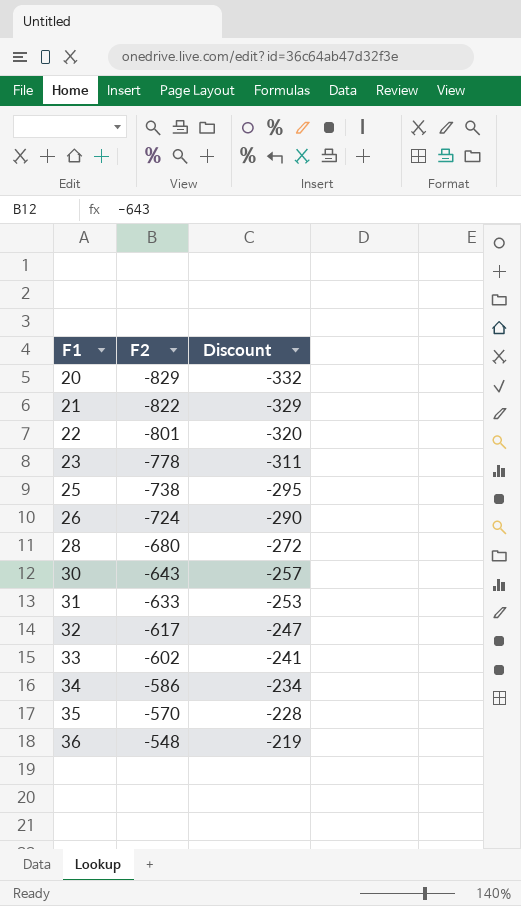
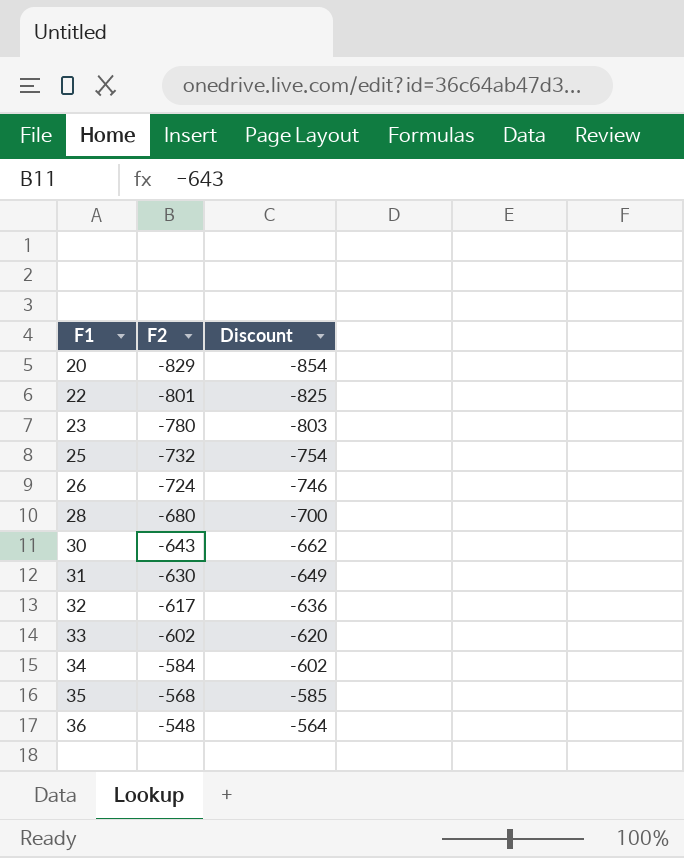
column Discount | formula: [F2] * 0.4 -> [F2] * 1.03
row 21: -822 | -329 -> none
23 | F2: -778 -> -780
25 | F2: -738 -> -732
31 | F2: -633 -> -630
34 | F2: -586 -> -584
35 | F2: -570 -> -568

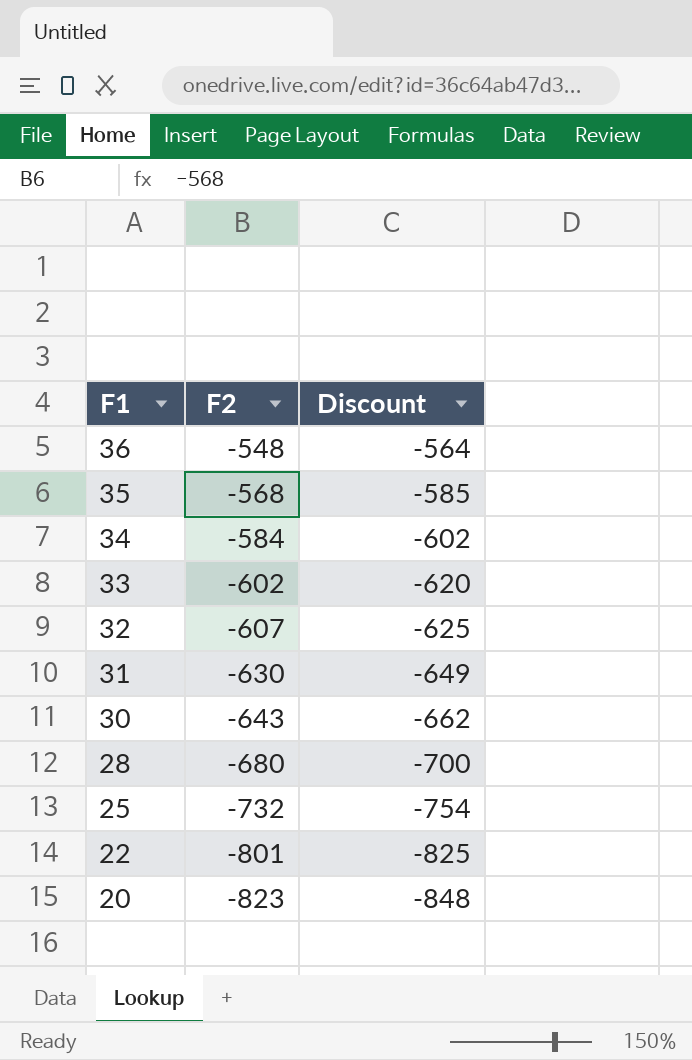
row order: F1 ascending -> F1 descending
row 23: -780 | -803 -> none
row 26: -724 | -746 -> none
32 | F2: -617 -> -607
32 | Discount: -636 -> -625
20 | F2: -829 -> -823
20 | Discount: -854 -> -848

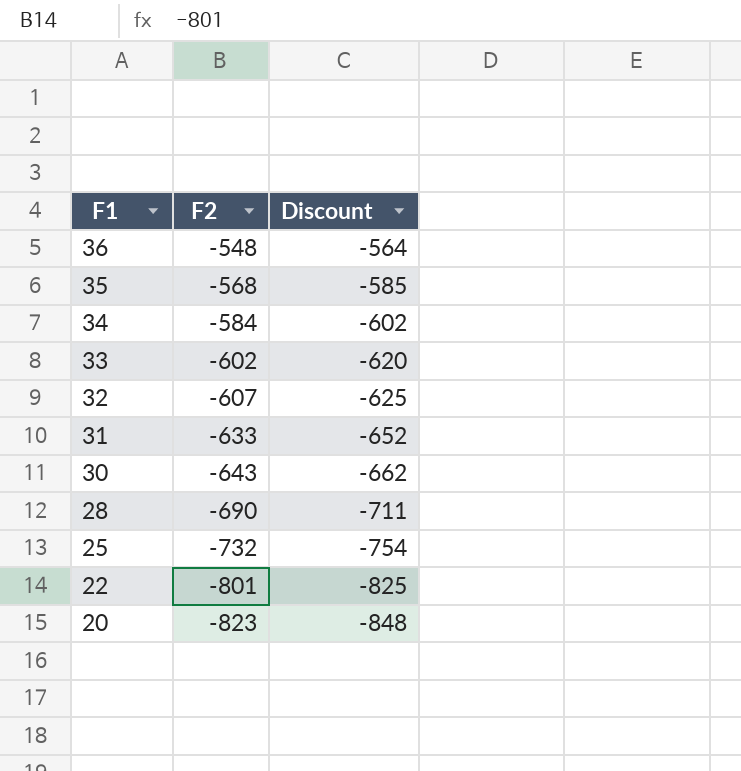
31 | F2: -630 -> -633
31 | Discount: -649 -> -652
28 | F2: -680 -> -690
28 | Discount: -700 -> -711

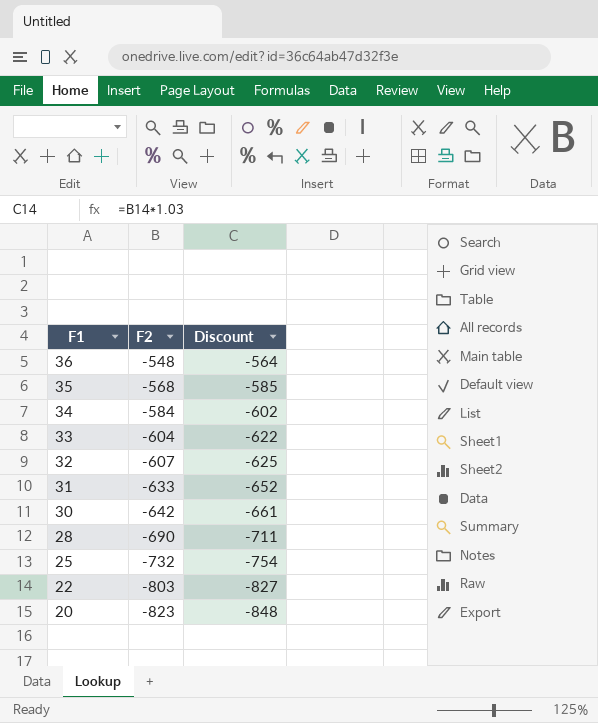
33 | F2: -602 -> -604
33 | Discount: -620 -> -622
30 | F2: -643 -> -642
30 | Discount: -662 -> -661
22 | F2: -801 -> -803
22 | Discount: -825 -> -827

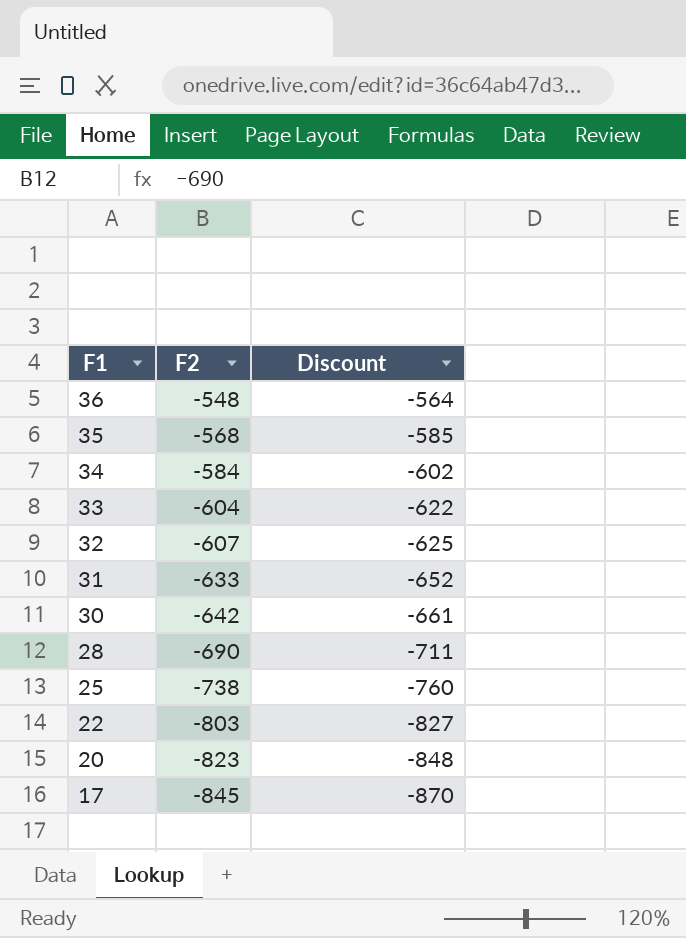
25 | F2: -732 -> -738
25 | Discount: -754 -> -760
row 17: none -> -845 | -870

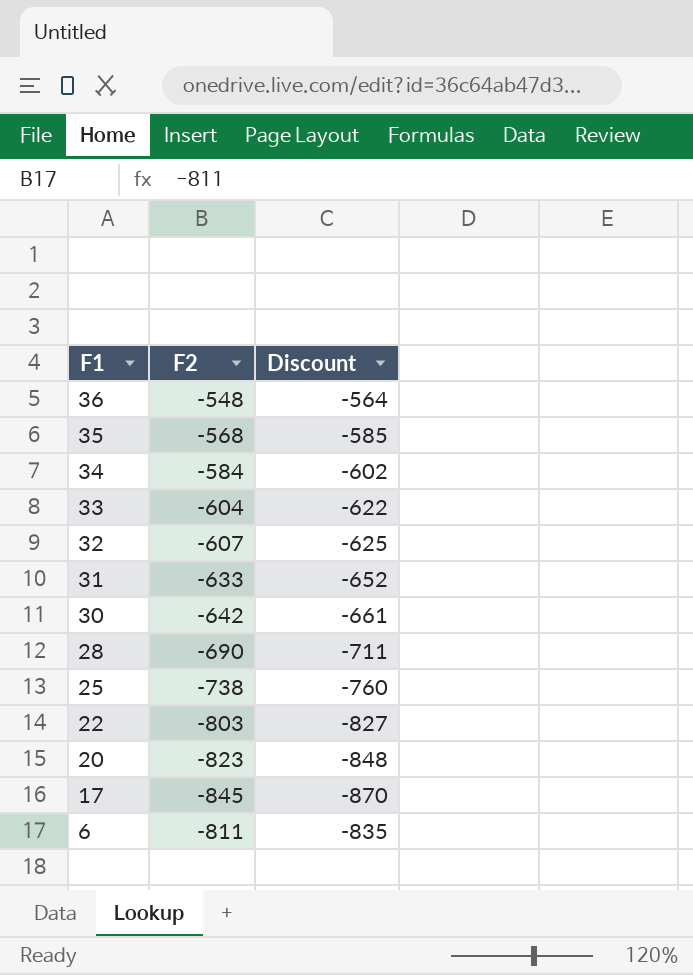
row 6: none -> -811 | -835

